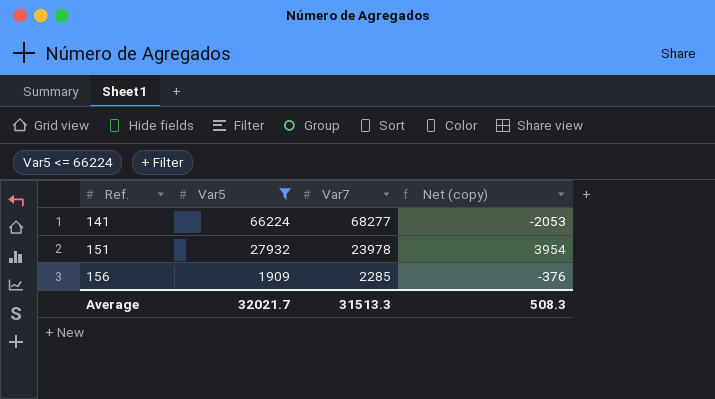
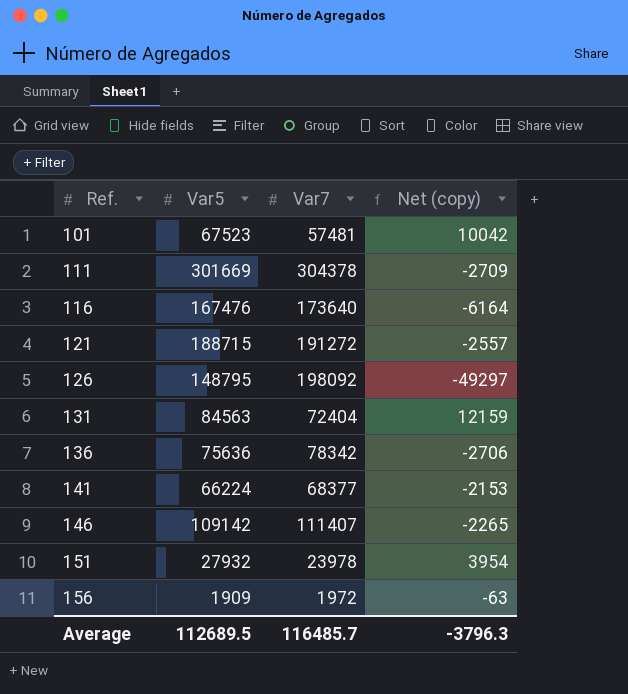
filter: Var5 <= 66224 -> none
141 | Var7: 68277 -> 68377
141 | Net (copy): -2053 -> -2153
156 | Var7: 2285 -> 1972
156 | Net (copy): -376 -> -63
Average | Var5: 32021.7 -> 112689.5
Average | Var7: 31513.3 -> 116485.7
Average | Net (copy): 508.3 -> -3796.3

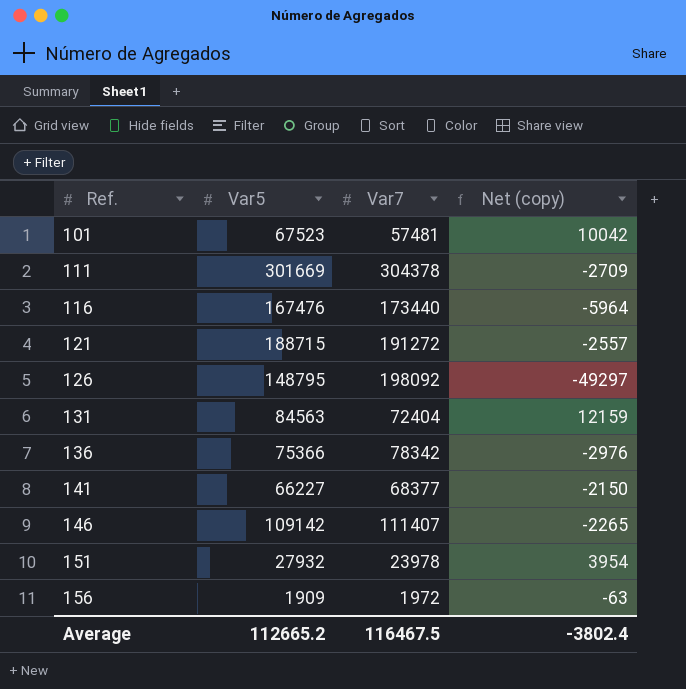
116 | Var7: 173640 -> 173440
116 | Net (copy): -6164 -> -5964
136 | Var5: 75636 -> 75366
136 | Net (copy): -2706 -> -2976
141 | Var5: 66224 -> 66227
141 | Net (copy): -2153 -> -2150
Average | Var5: 112689.5 -> 112665.2
Average | Var7: 116485.7 -> 116467.5
Average | Net (copy): -3796.3 -> -3802.4

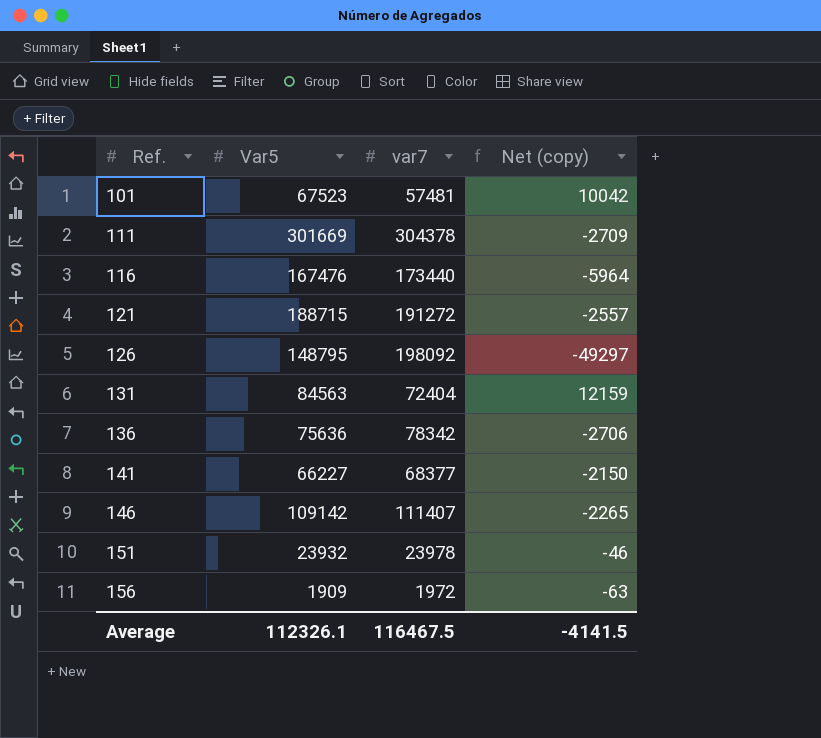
column name: Var7 -> var7
136 | Var5: 75366 -> 75636
136 | Net (copy): -2976 -> -2706
151 | Var5: 27932 -> 23932
151 | Net (copy): 3954 -> -46
Average | Var5: 112665.2 -> 112326.1
Average | Net (copy): -3802.4 -> -4141.5

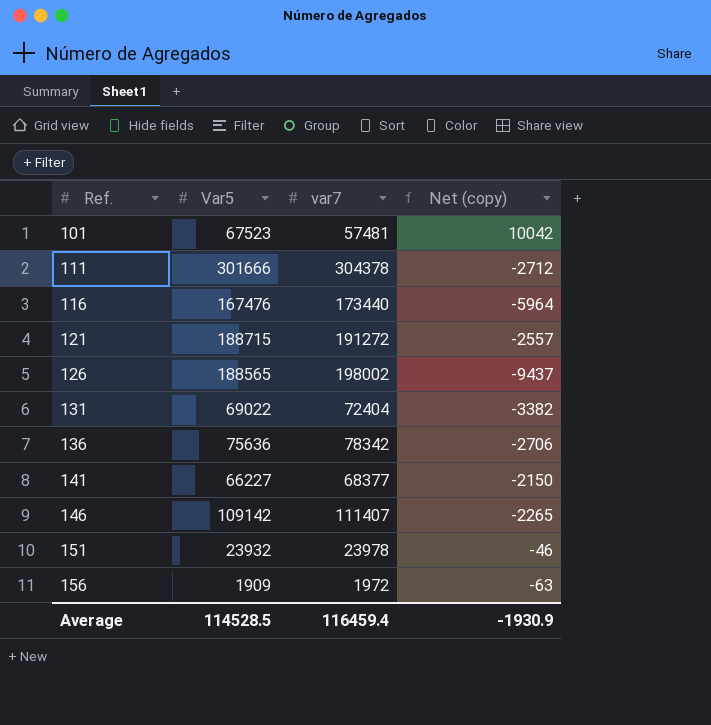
111 | Var5: 301669 -> 301666
111 | Net (copy): -2709 -> -2712
126 | Var5: 148795 -> 188565
126 | var7: 198092 -> 198002
126 | Net (copy): -49297 -> -9437
131 | Var5: 84563 -> 69022
131 | Net (copy): 12159 -> -3382
Average | Var5: 112326.1 -> 114528.5
Average | var7: 116467.5 -> 116459.4
Average | Net (copy): -4141.5 -> -1930.9

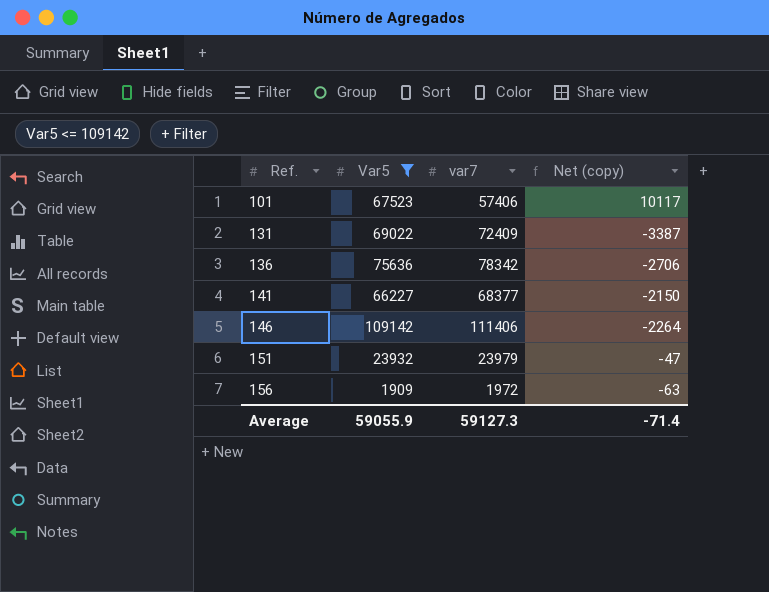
filter: none -> Var5 <= 109142
101 | var7: 57481 -> 57406
101 | Net (copy): 10042 -> 10117
131 | var7: 72404 -> 72409
131 | Net (copy): -3382 -> -3387
146 | var7: 111407 -> 111406
146 | Net (copy): -2265 -> -2264
151 | var7: 23978 -> 23979
151 | Net (copy): -46 -> -47
Average | Var5: 114528.5 -> 59055.9
Average | var7: 116459.4 -> 59127.3
Average | Net (copy): -1930.9 -> -71.4

